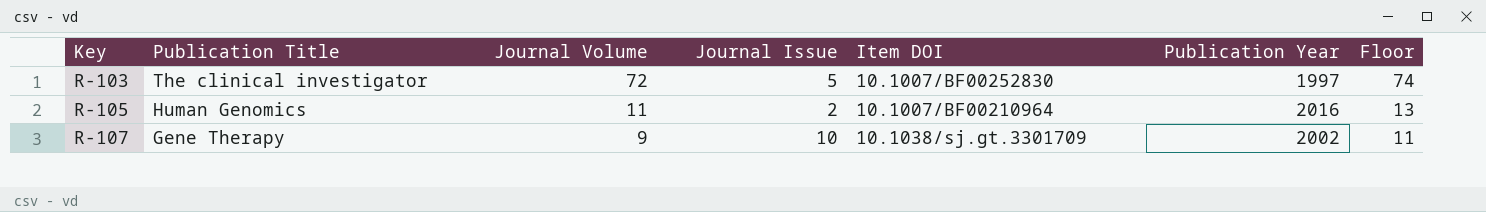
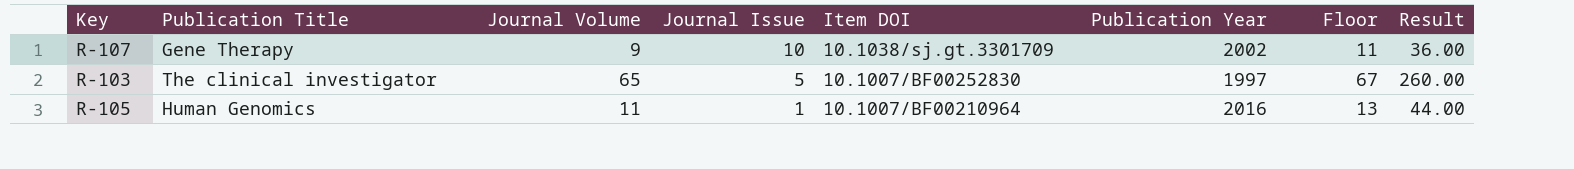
row order: Key ascending -> Journal Issue descending
column Result | formula: none -> [Journal Volume] * 4
R-103 | Journal Volume: 72 -> 65
R-103 | Floor: 74 -> 67
R-105 | Journal Issue: 2 -> 1

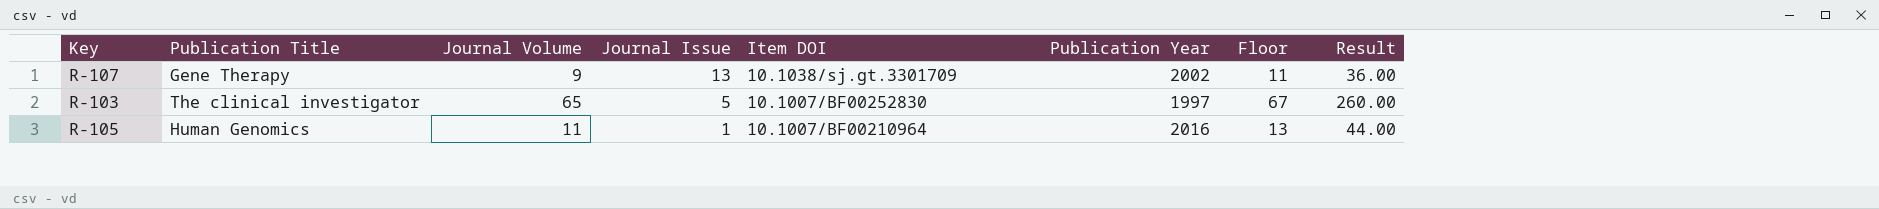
R-107 | Journal Issue: 10 -> 13

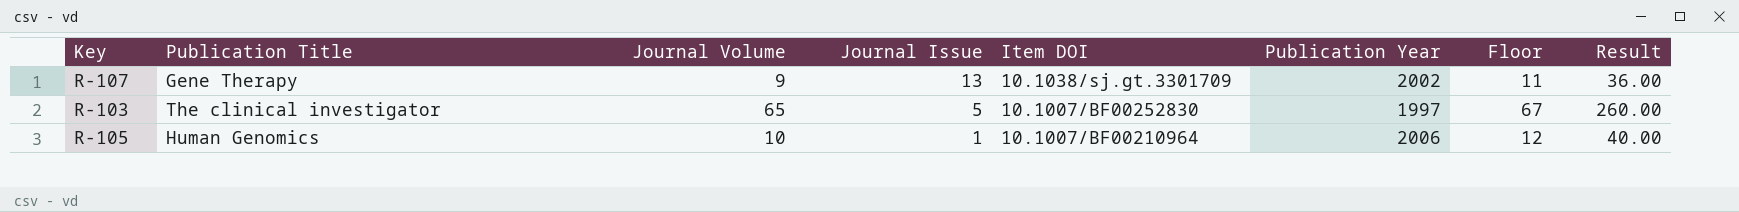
R-105 | Journal Volume: 11 -> 10
R-105 | Publication Year: 2016 -> 2006
R-105 | Floor: 13 -> 12
R-105 | Result: 44.00 -> 40.00

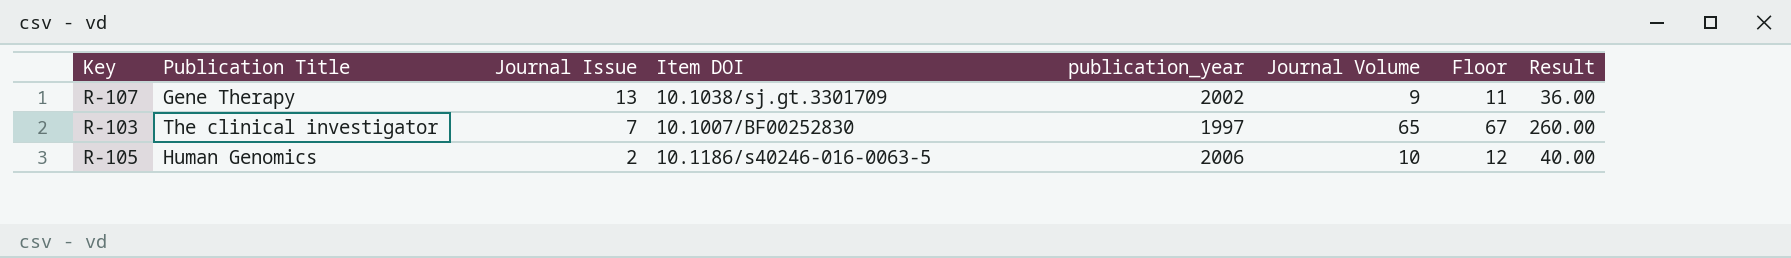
column name: Publication Year -> publication_year
column Journal Volume | position: 3 -> 6
R-103 | Journal Issue: 5 -> 7
R-105 | Journal Issue: 1 -> 2
R-105 | Item DOI: 10.1007/BF00210964 -> 10.1186/s40246-016-0063-5

